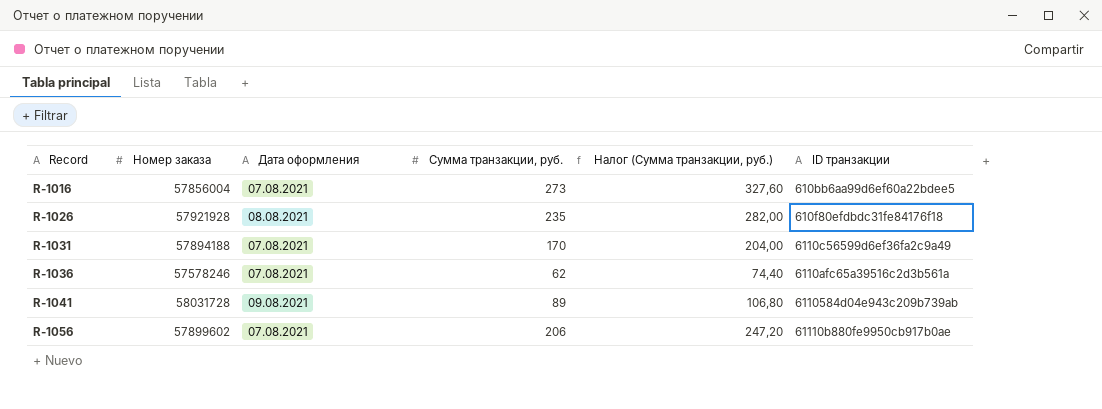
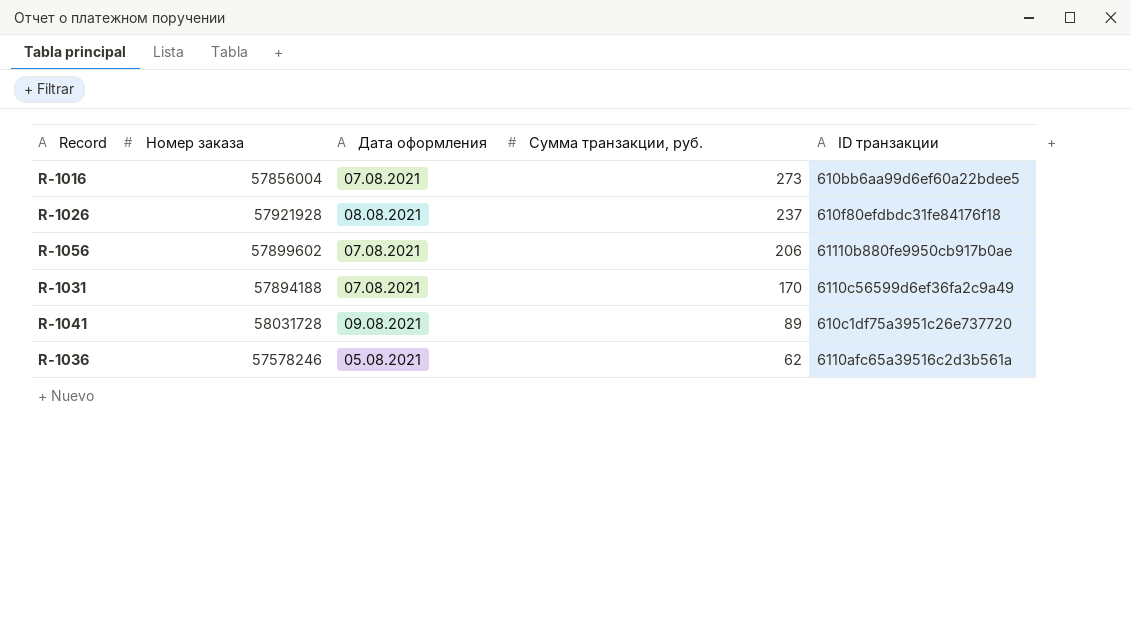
row order: Record ascending -> Сумма транзакции, руб. descending
column Налог (Сумма транзакции, руб.) | formula: [Сумма транзакции, руб.] * 1,2 -> none
R-1026 | Сумма транзакции, руб.: 235 -> 237
R-1041 | ID транзакции: 6110584d04e943c209b739ab -> 610c1df75a3951c26e737720
R-1036 | Дата оформления: 07.08.2021 -> 05.08.2021

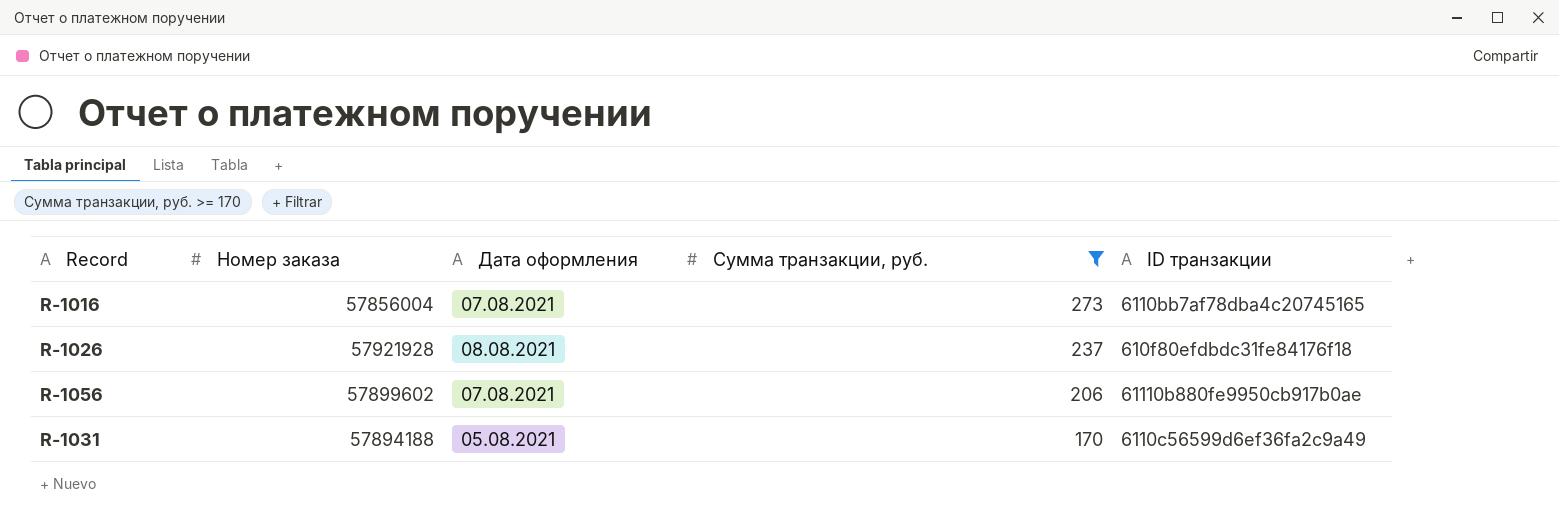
filter: none -> Сумма транзакции, руб. >= 170
R-1016 | ID транзакции: 610bb6aa99d6ef60a22bdee5 -> 6110bb7af78dba4c20745165
R-1031 | Дата оформления: 07.08.2021 -> 05.08.2021

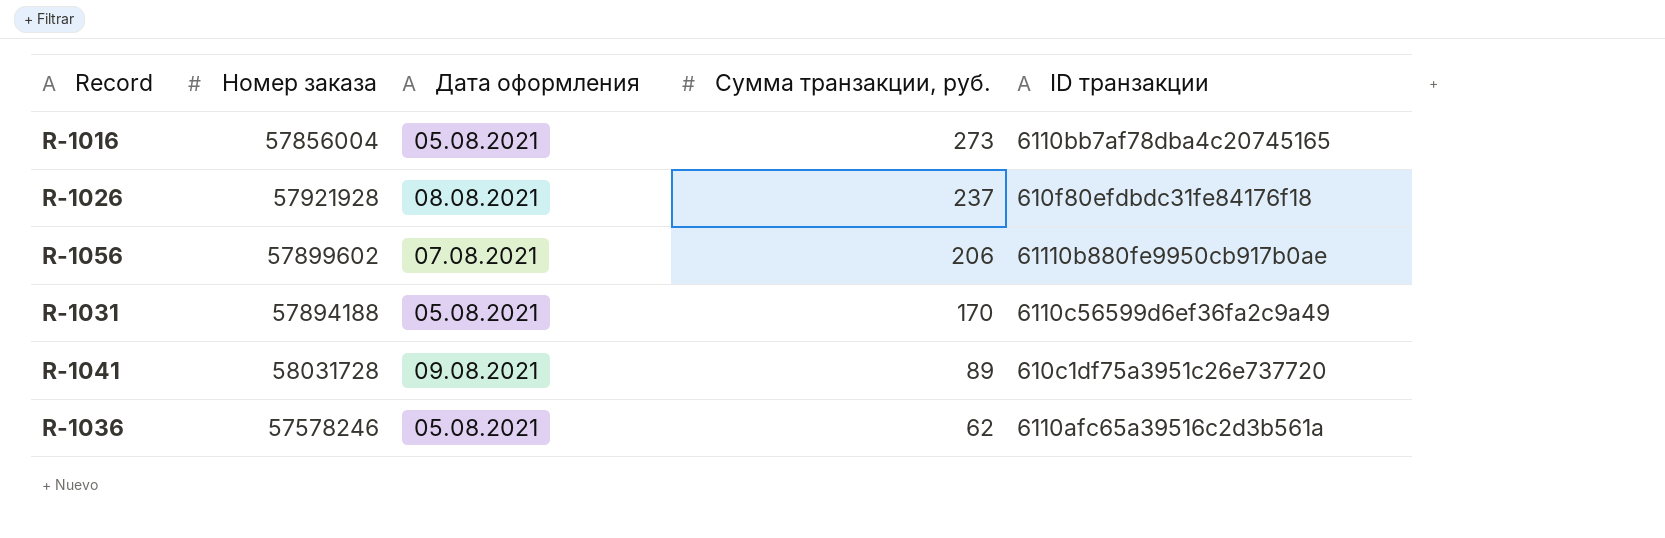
filter: Сумма транзакции, руб. >= 170 -> none
R-1016 | Дата оформления: 07.08.2021 -> 05.08.2021

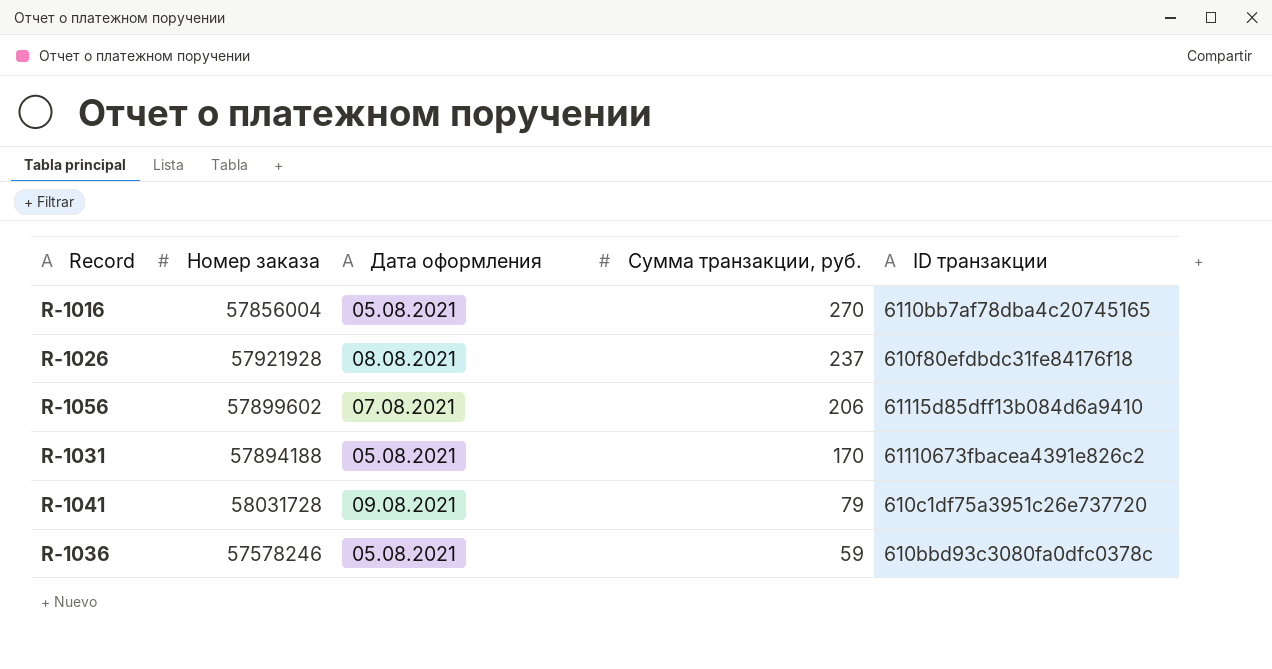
R-1016 | Сумма транзакции, руб.: 273 -> 270
R-1056 | ID транзакции: 61110b880fe9950cb917b0ae -> 61115d85dff13b084d6a9410
R-1031 | ID транзакции: 6110c56599d6ef36fa2c9a49 -> 61110673fbacea4391e826c2
R-1041 | Сумма транзакции, руб.: 89 -> 79
R-1036 | Сумма транзакции, руб.: 62 -> 59
R-1036 | ID транзакции: 6110afc65a39516c2d3b561a -> 610bbd93c3080fa0dfc0378c

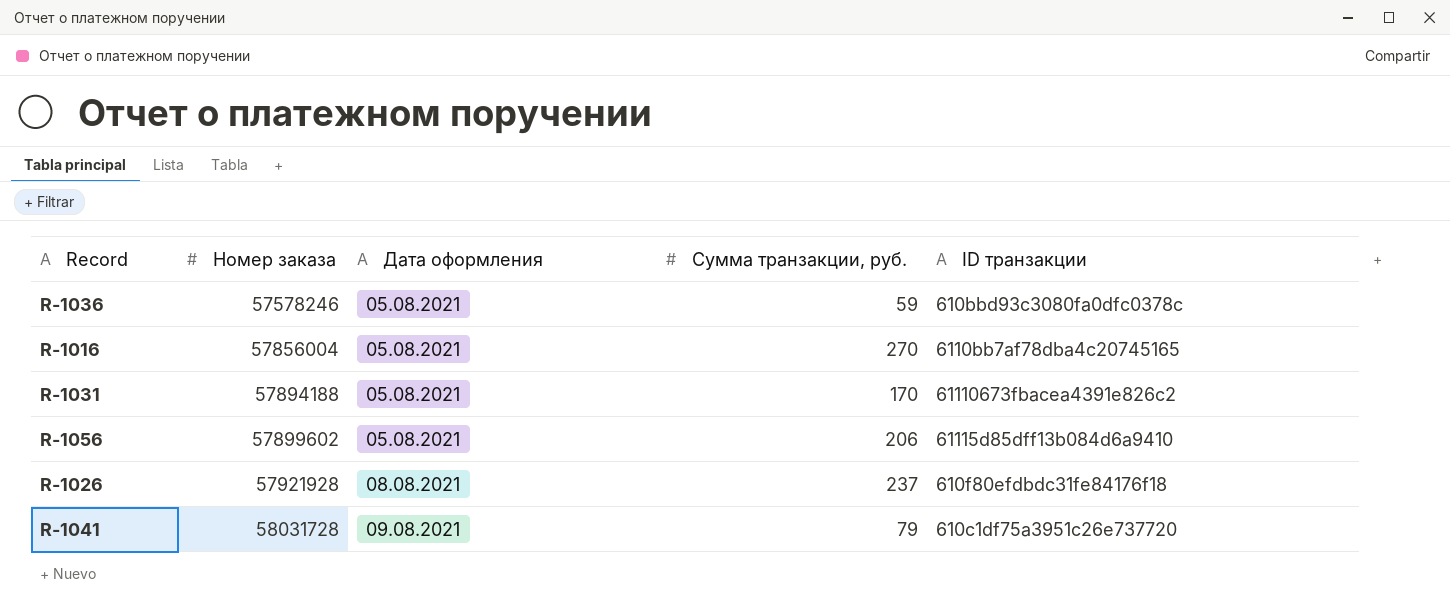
row order: Сумма транзакции, руб. descending -> Номер заказа ascending
R-1056 | Дата оформления: 07.08.2021 -> 05.08.2021

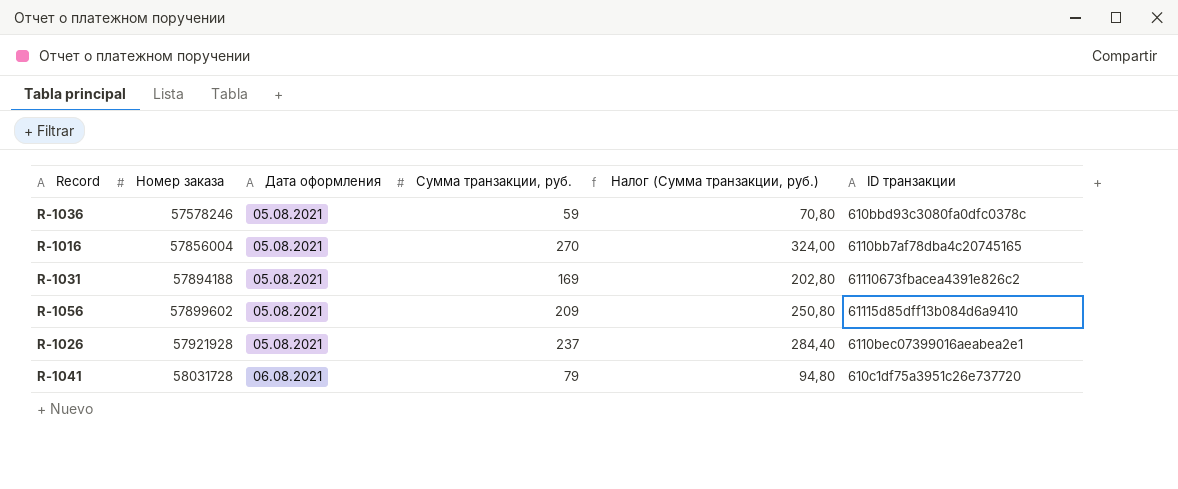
column Налог (Сумма транзакции, руб.) | formula: none -> [Сумма транзакции, руб.] * 1,2
R-1031 | Сумма транзакции, руб.: 170 -> 169
R-1056 | Сумма транзакции, руб.: 206 -> 209
R-1026 | Дата оформления: 08.08.2021 -> 05.08.2021
R-1026 | ID транзакции: 610f80efdbdc31fe84176f18 -> 6110bec07399016aeabea2e1
R-1041 | Дата оформления: 09.08.2021 -> 06.08.2021

